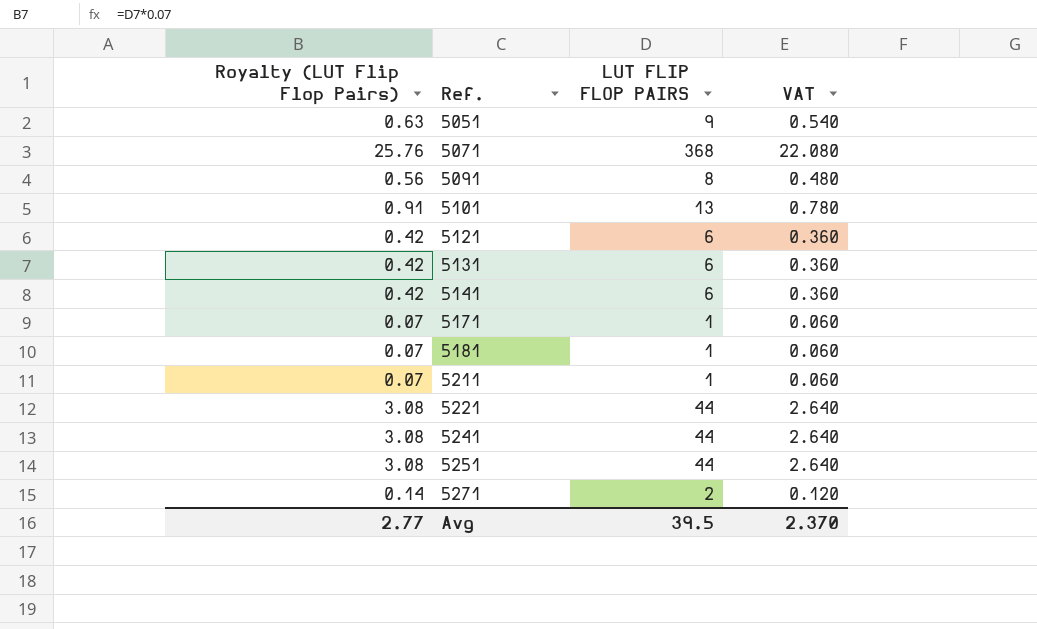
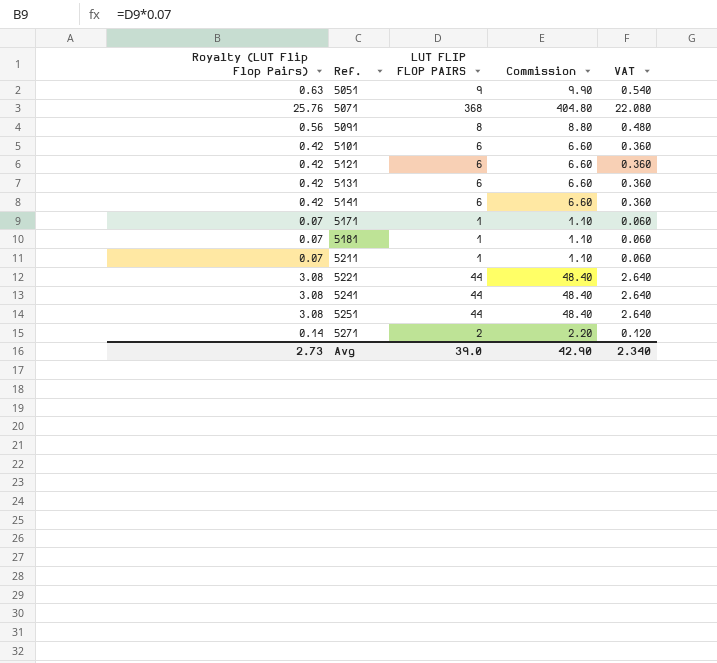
column Commission | formula: none -> [LUT FLIP FLOP PAIRS] * 1.1
5101 | Royalty (LUT Flip Flop Pairs): 0.91 -> 0.42
5101 | LUT FLIP FLOP PAIRS: 13 -> 6
5101 | VAT: 0.780 -> 0.360
Avg | Royalty (LUT Flip Flop Pairs): 2.77 -> 2.73
Avg | LUT FLIP FLOP PAIRS: 39.5 -> 39.0
Avg | VAT: 2.370 -> 2.340

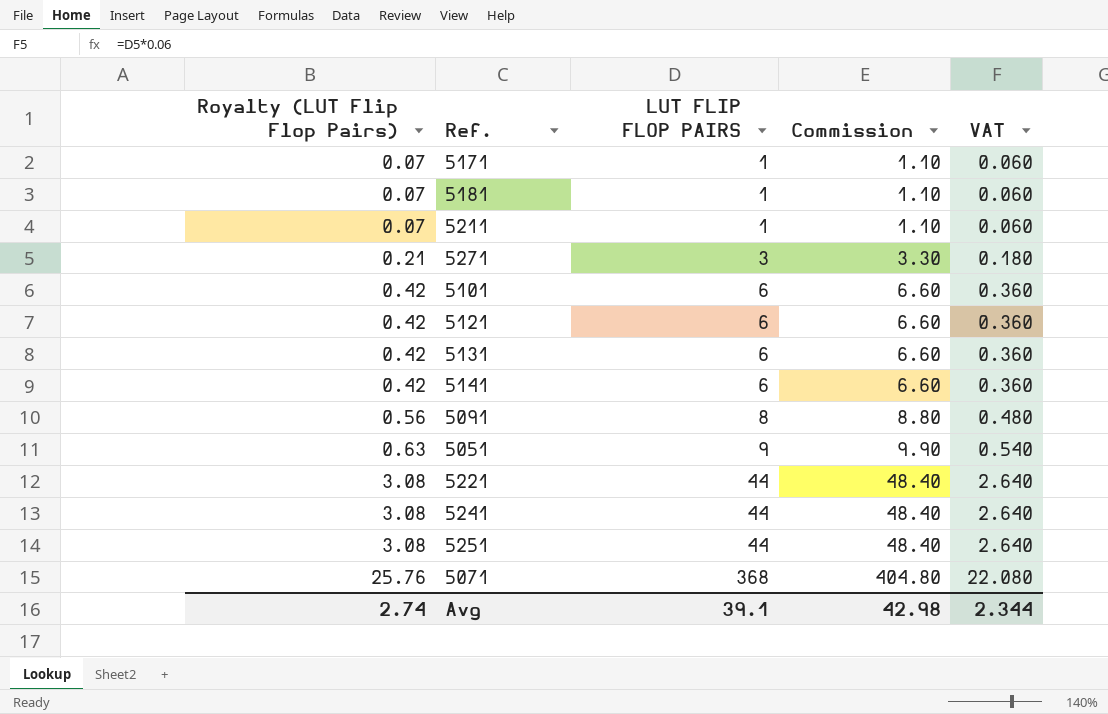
row order: Ref. ascending -> Royalty (LUT Flip Flop Pairs) ascending
5271 | Royalty (LUT Flip Flop Pairs): 0.14 -> 0.21
5271 | LUT FLIP FLOP PAIRS: 2 -> 3
5271 | Commission: 2.20 -> 3.30
5271 | VAT: 0.120 -> 0.180
Avg | Royalty (LUT Flip Flop Pairs): 2.73 -> 2.74
Avg | LUT FLIP FLOP PAIRS: 39.0 -> 39.1
Avg | Commission: 42.90 -> 42.98
Avg | VAT: 2.340 -> 2.344

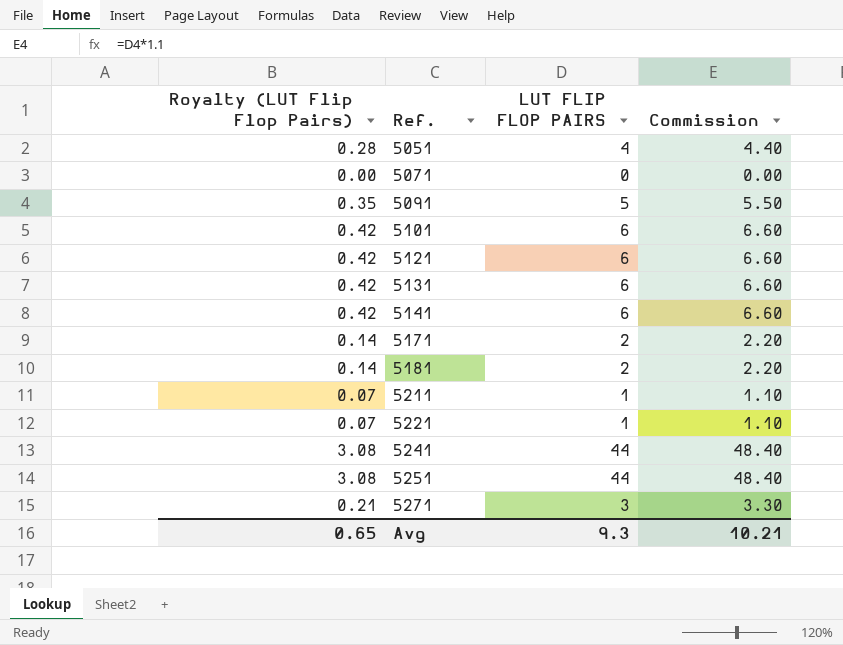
row order: Royalty (LUT Flip Flop Pairs) ascending -> Ref. ascending
column VAT | formula: [LUT FLIP FLOP PAIRS] * 0.06 -> none
5051 | Royalty (LUT Flip Flop Pairs): 0.63 -> 0.28
5051 | LUT FLIP FLOP PAIRS: 9 -> 4
5051 | Commission: 9.90 -> 4.40
5071 | Royalty (LUT Flip Flop Pairs): 25.76 -> 0.00
5071 | LUT FLIP FLOP PAIRS: 368 -> 0
5071 | Commission: 404.80 -> 0.00
5091 | Royalty (LUT Flip Flop Pairs): 0.56 -> 0.35
5091 | LUT FLIP FLOP PAIRS: 8 -> 5
5091 | Commission: 8.80 -> 5.50
5171 | Royalty (LUT Flip Flop Pairs): 0.07 -> 0.14
5171 | LUT FLIP FLOP PAIRS: 1 -> 2
5171 | Commission: 1.10 -> 2.20
5181 | Royalty (LUT Flip Flop Pairs): 0.07 -> 0.14
5181 | LUT FLIP FLOP PAIRS: 1 -> 2
5181 | Commission: 1.10 -> 2.20
5221 | Royalty (LUT Flip Flop Pairs): 3.08 -> 0.07
5221 | LUT FLIP FLOP PAIRS: 44 -> 1
5221 | Commission: 48.40 -> 1.10
Avg | Royalty (LUT Flip Flop Pairs): 2.74 -> 0.65
Avg | LUT FLIP FLOP PAIRS: 39.1 -> 9.3
Avg | Commission: 42.98 -> 10.21

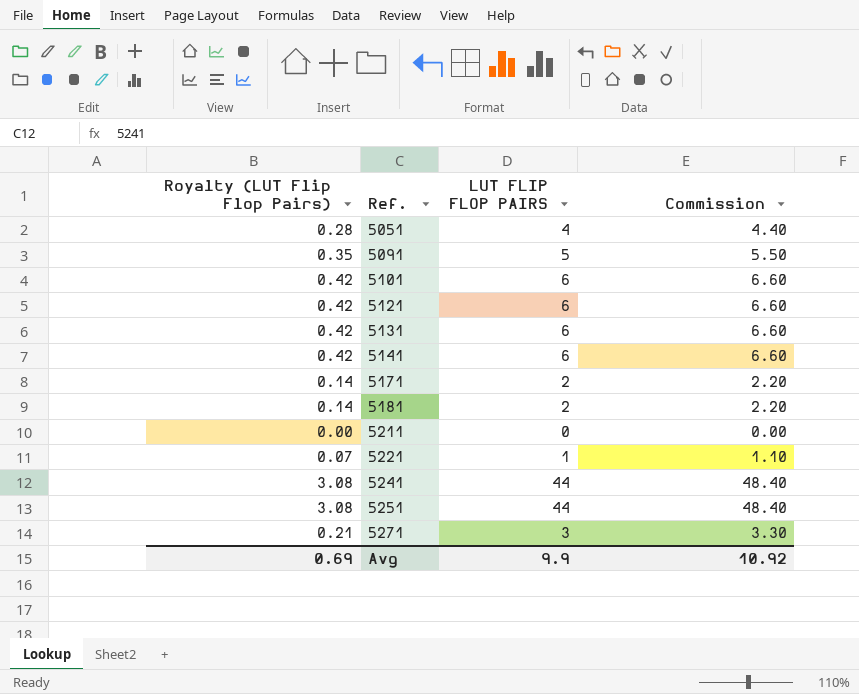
row 5071: 0.00 | 0 | 0.00 -> none
5211 | Royalty (LUT Flip Flop Pairs): 0.07 -> 0.00
5211 | LUT FLIP FLOP PAIRS: 1 -> 0
5211 | Commission: 1.10 -> 0.00
Avg | Royalty (LUT Flip Flop Pairs): 0.65 -> 0.69
Avg | LUT FLIP FLOP PAIRS: 9.3 -> 9.9
Avg | Commission: 10.21 -> 10.92

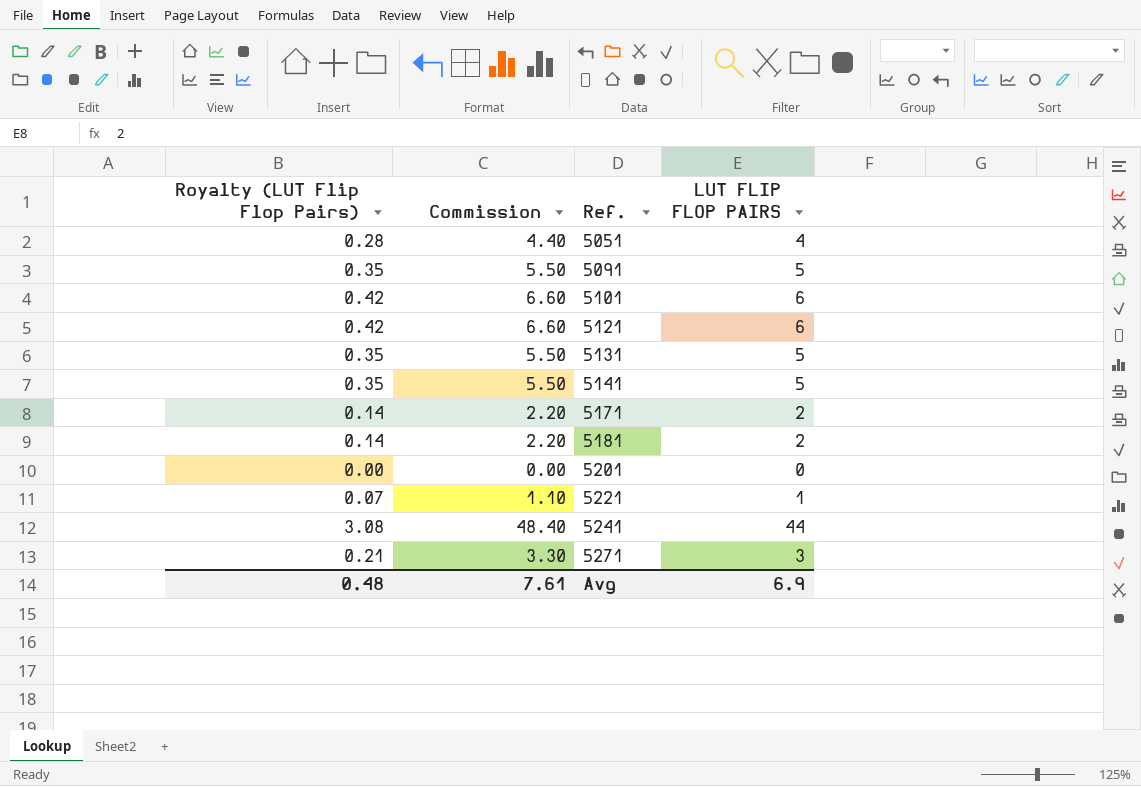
column Commission | position: 4 -> 2
row 5211: 0.00 | 0 | 0.00 -> none
row 5251: 3.08 | 44 | 48.40 -> none
5131 | Royalty (LUT Flip Flop Pairs): 0.42 -> 0.35
5131 | Commission: 6.60 -> 5.50
5131 | LUT FLIP FLOP PAIRS: 6 -> 5
5141 | Royalty (LUT Flip Flop Pairs): 0.42 -> 0.35
5141 | Commission: 6.60 -> 5.50
5141 | LUT FLIP FLOP PAIRS: 6 -> 5
row 5201: none -> 0.00 | 0.00 | 0
Avg | Royalty (LUT Flip Flop Pairs): 0.69 -> 0.48
Avg | Commission: 10.92 -> 7.61
Avg | LUT FLIP FLOP PAIRS: 9.9 -> 6.9

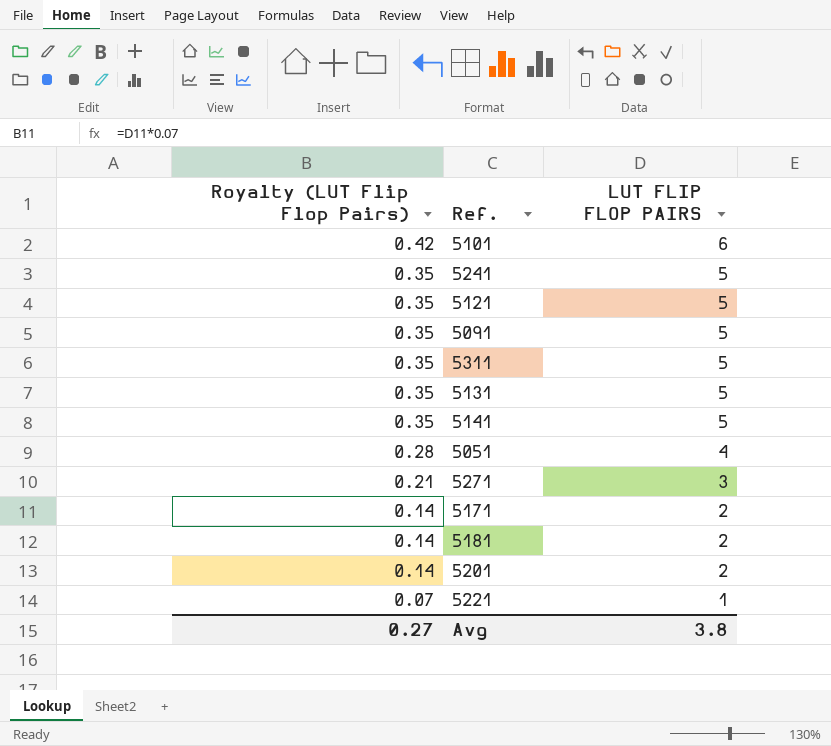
row order: Ref. ascending -> Royalty (LUT Flip Flop Pairs) descending
column Commission | formula: [LUT FLIP FLOP PAIRS] * 1.1 -> none
5241 | Royalty (LUT Flip Flop Pairs): 3.08 -> 0.35
5241 | LUT FLIP FLOP PAIRS: 44 -> 5
5121 | Royalty (LUT Flip Flop Pairs): 0.42 -> 0.35
5121 | LUT FLIP FLOP PAIRS: 6 -> 5
row 5311: none -> 0.35 | 5
5201 | Royalty (LUT Flip Flop Pairs): 0.00 -> 0.14
5201 | LUT FLIP FLOP PAIRS: 0 -> 2
Avg | Royalty (LUT Flip Flop Pairs): 0.48 -> 0.27
Avg | LUT FLIP FLOP PAIRS: 6.9 -> 3.8

